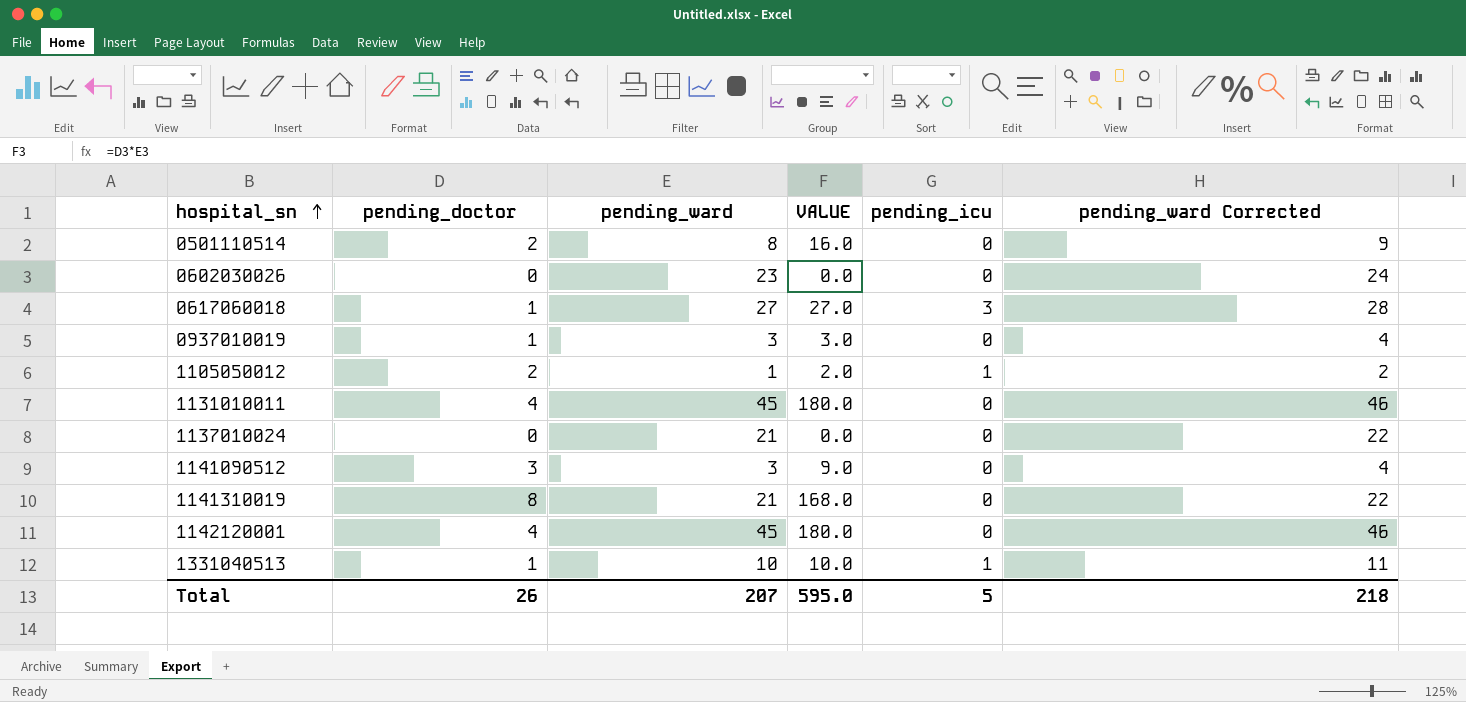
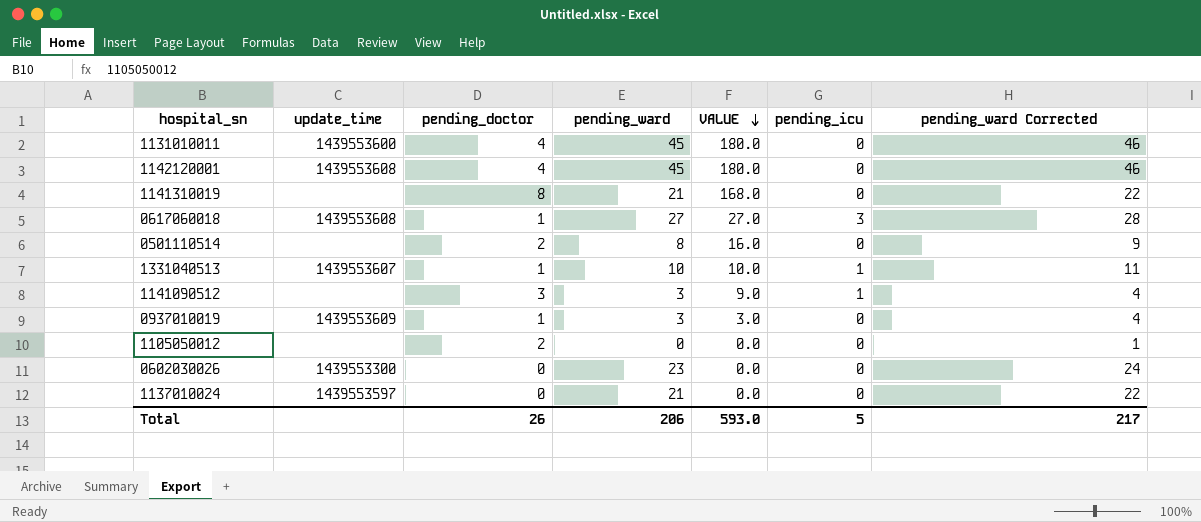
row order: hospital_sn ascending -> VALUE descending
column update_time | position: none -> 2
1141090512 | pending_icu: 0 -> 1
1105050012 | pending_ward: 1 -> 0
1105050012 | VALUE: 2.0 -> 0.0
1105050012 | pending_icu: 1 -> 0
1105050012 | pending_ward Corrected: 2 -> 1
Total | pending_ward: 207 -> 206
Total | VALUE: 595.0 -> 593.0
Total | pending_ward Corrected: 218 -> 217

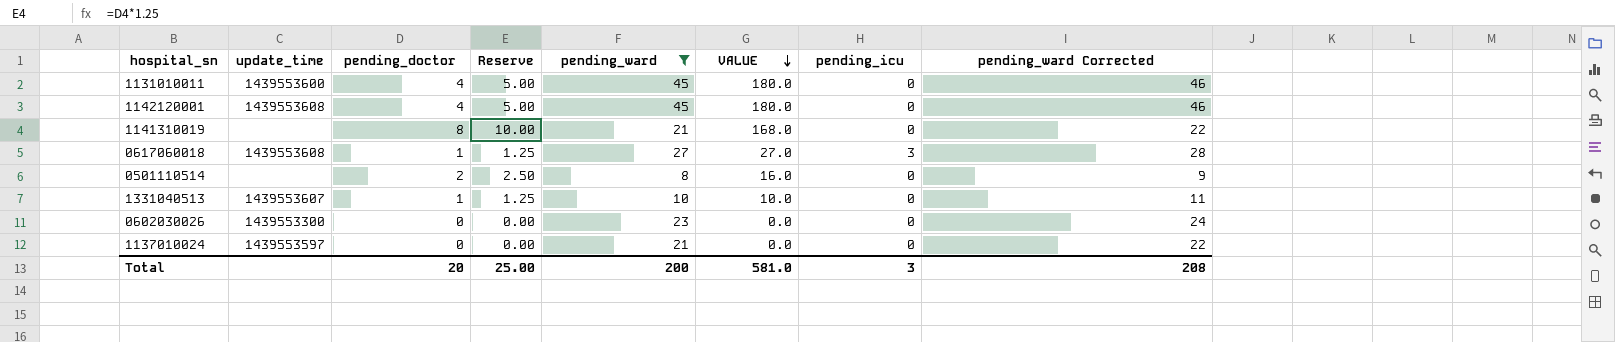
filter: none -> pending_ward >= 8
column Reserve | formula: none -> [pending_doctor] * 1.25
1331040513 | pending_icu: 1 -> 0
Total | pending_doctor: 26 -> 20
Total | pending_ward: 206 -> 200
Total | VALUE: 593.0 -> 581.0
Total | pending_icu: 5 -> 3
Total | pending_ward Corrected: 217 -> 208

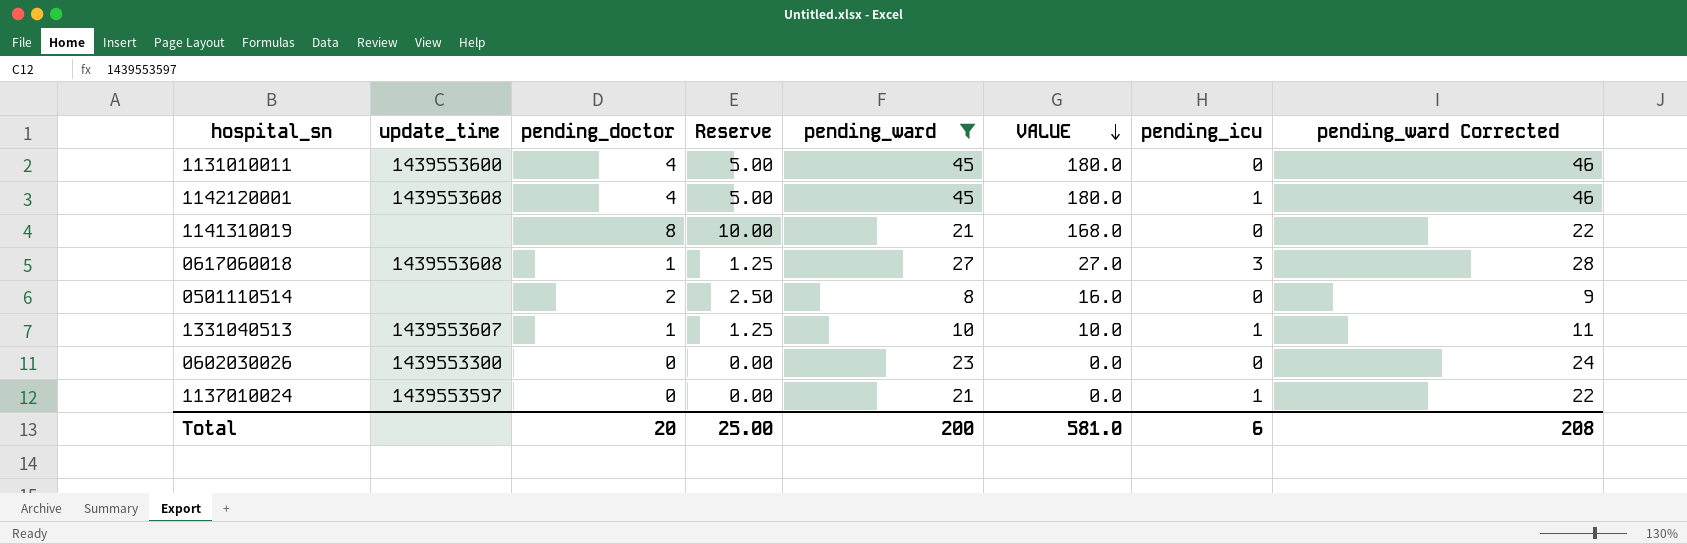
1142120001 | pending_icu: 0 -> 1
1331040513 | pending_icu: 0 -> 1
1137010024 | pending_icu: 0 -> 1
Total | pending_icu: 3 -> 6

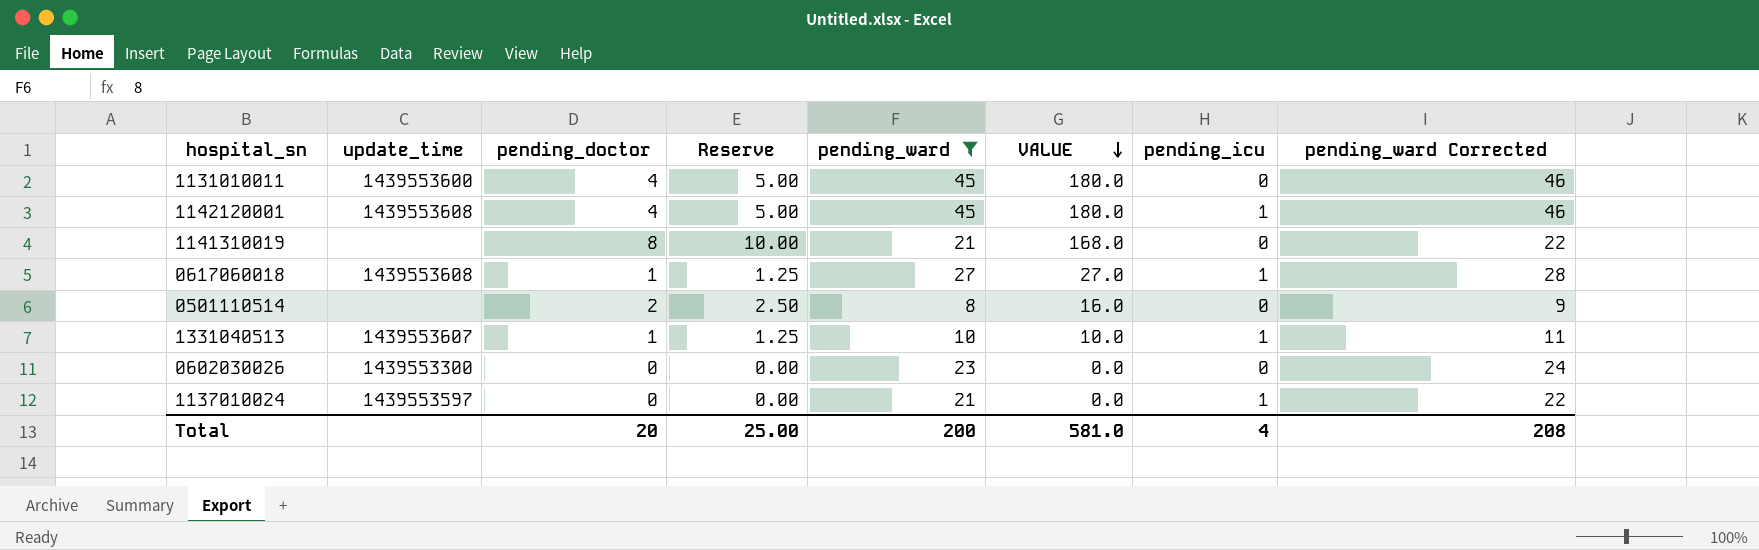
0617060018 | pending_icu: 3 -> 1
Total | pending_icu: 6 -> 4

